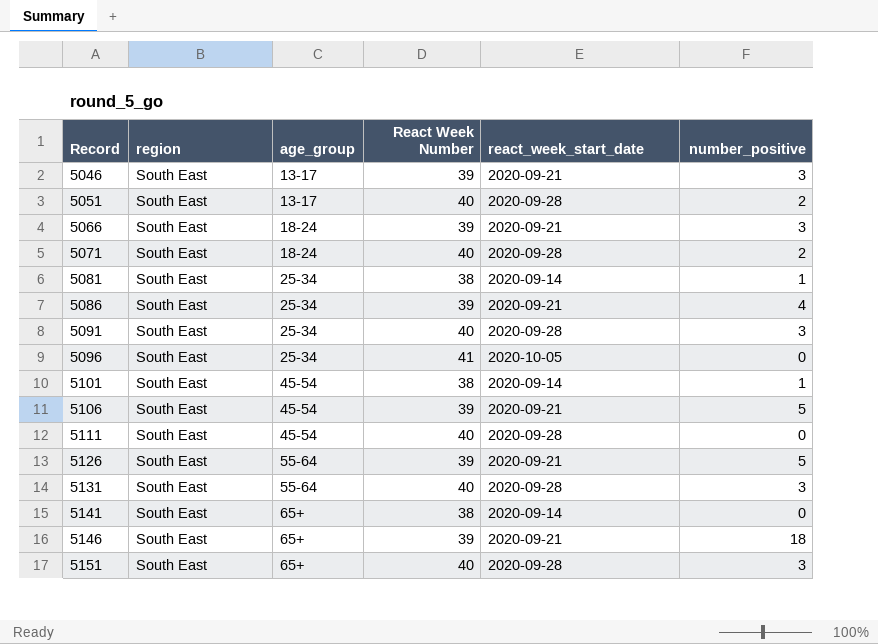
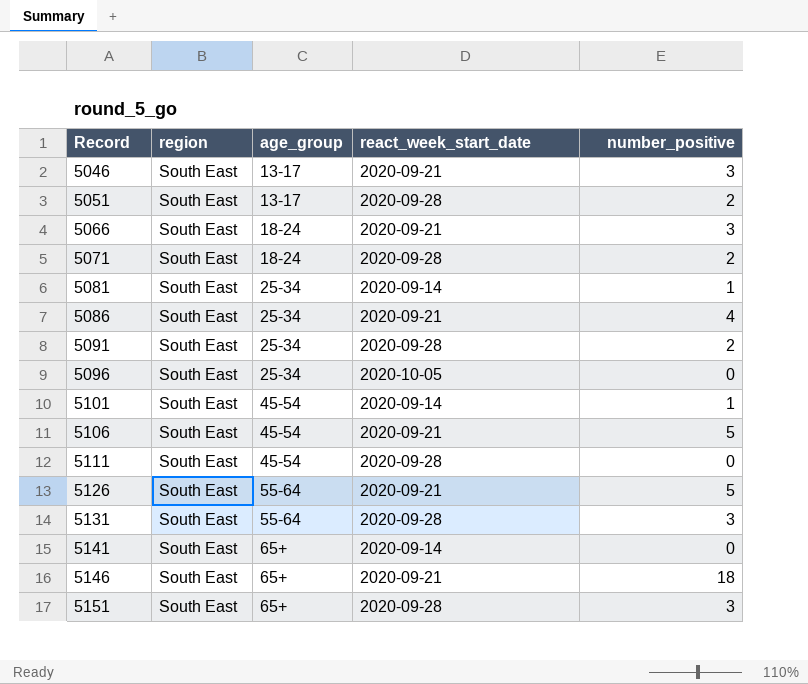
column React Week Number | position: 4 -> none
5091 | number_positive: 3 -> 2

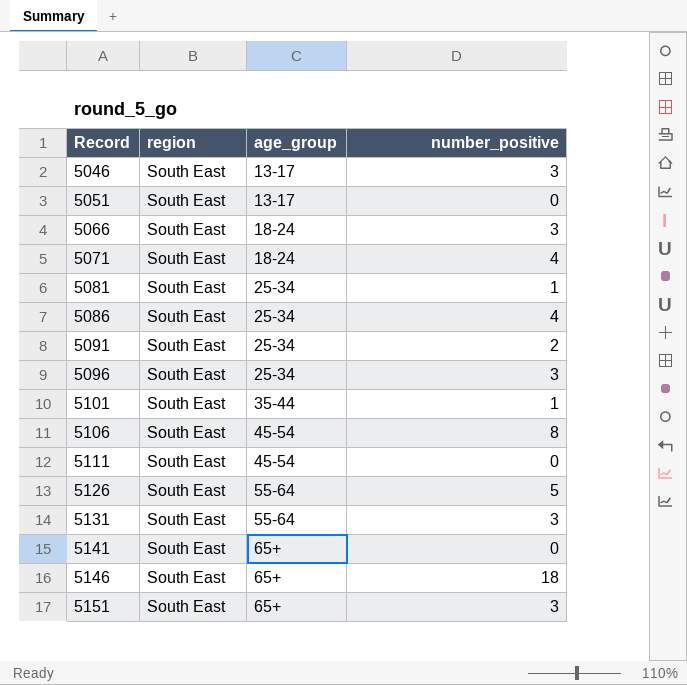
column react_week_start_date | position: 4 -> none
5051 | number_positive: 2 -> 0
5071 | number_positive: 2 -> 4
5096 | number_positive: 0 -> 3
5101 | age_group: 45-54 -> 35-44
5106 | number_positive: 5 -> 8

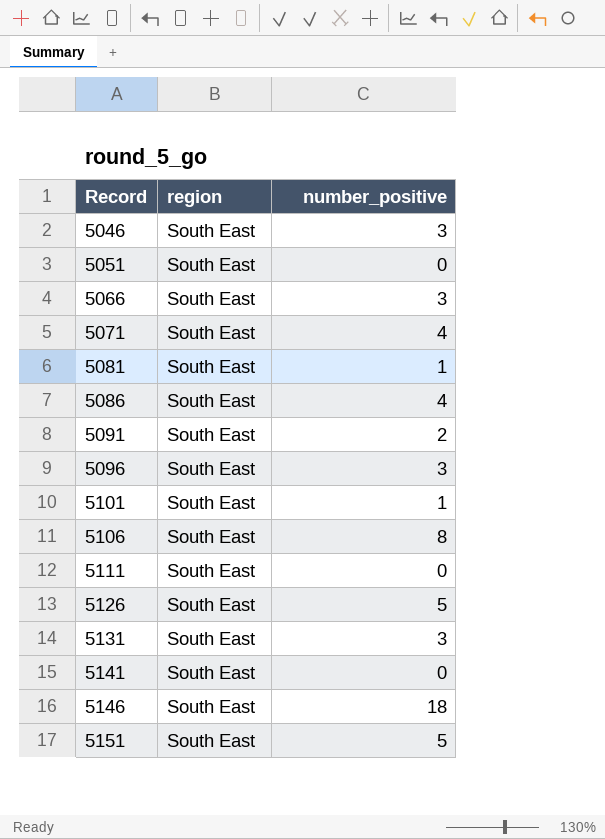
column age_group | position: 3 -> none
5151 | number_positive: 3 -> 5

